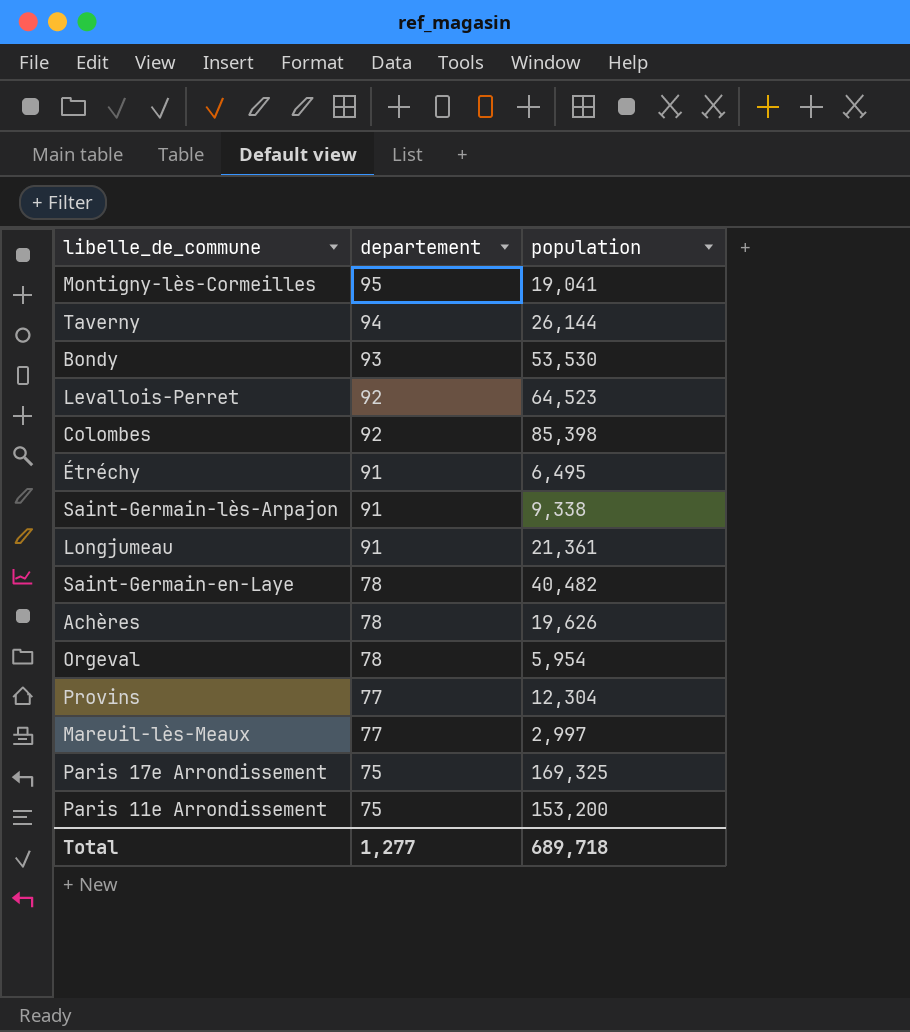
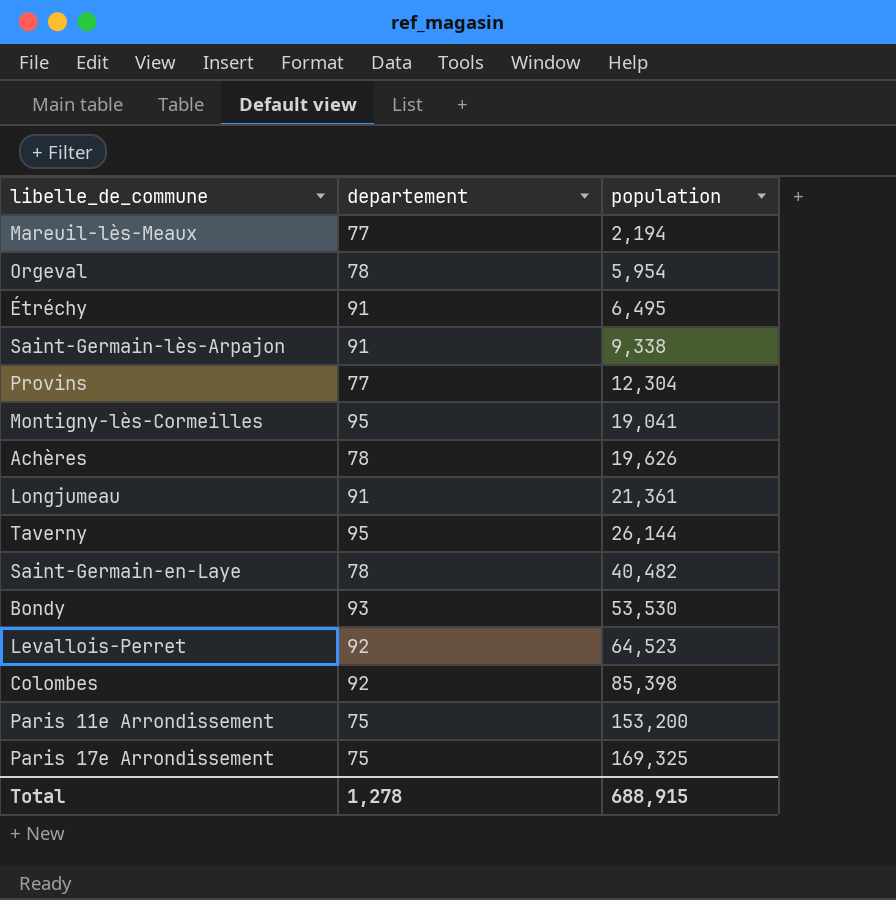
row order: departement descending -> population ascending
Mareuil-lès-Meaux | population: 2,997 -> 2,194
Taverny | departement: 94 -> 95
Total | departement: 1,277 -> 1,278
Total | population: 689,718 -> 688,915

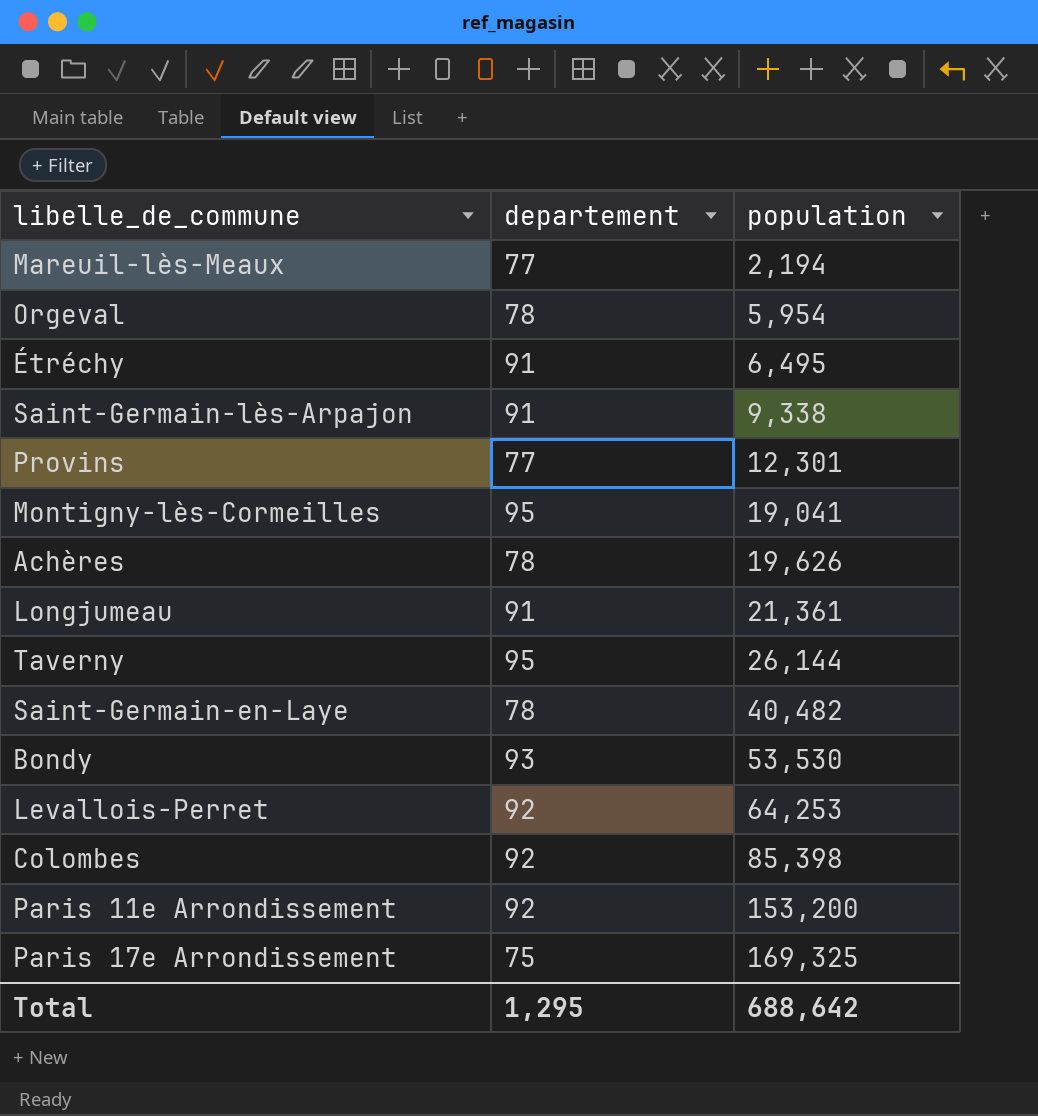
Provins | population: 12,304 -> 12,301
Levallois-Perret | population: 64,523 -> 64,253
Paris 11e Arrondissement | departement: 75 -> 92
Total | departement: 1,278 -> 1,295
Total | population: 688,915 -> 688,642

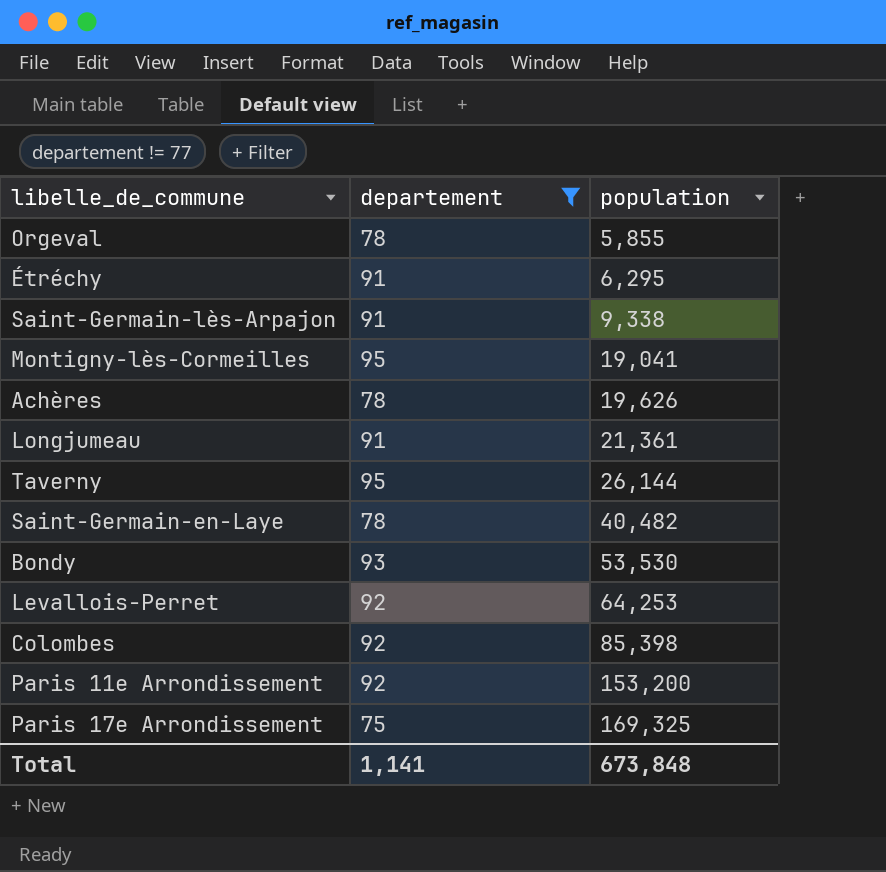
filter: none -> departement != 77
Orgeval | population: 5,954 -> 5,855
Étréchy | population: 6,495 -> 6,295
Total | departement: 1,295 -> 1,141
Total | population: 688,642 -> 673,848

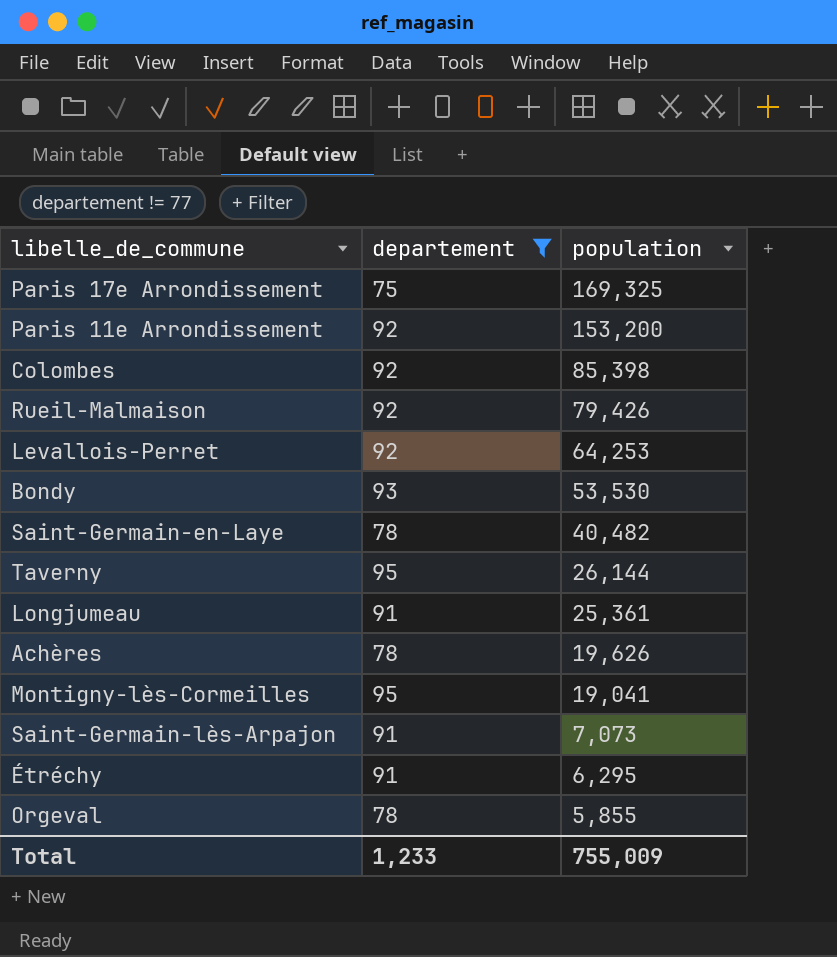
row order: population ascending -> population descending
row Rueil-Malmaison: none -> 92 | 79,426
Longjumeau | population: 21,361 -> 25,361
Saint-Germain-lès-Arpajon | population: 9,338 -> 7,073
Total | departement: 1,141 -> 1,233
Total | population: 673,848 -> 755,009

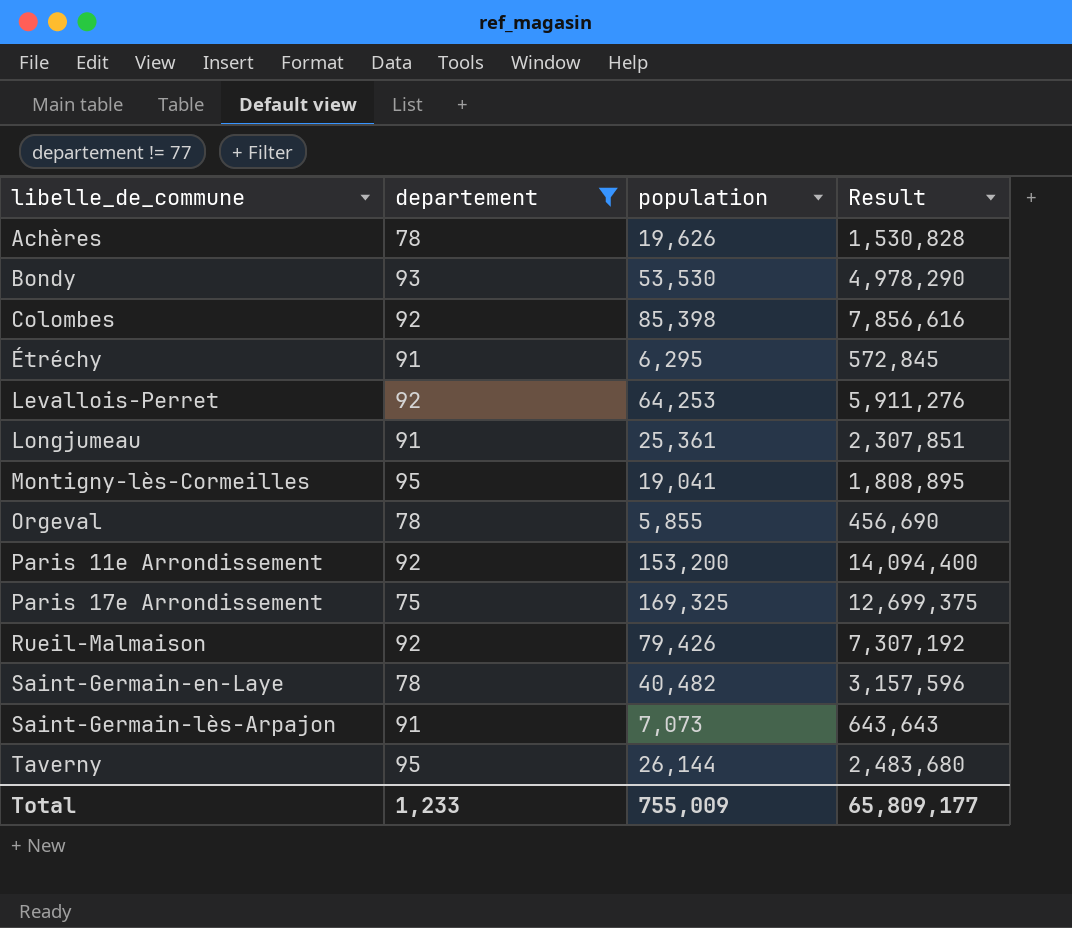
row order: population descending -> libelle_de_commune ascending
column Result | formula: none -> [departement] * [population]

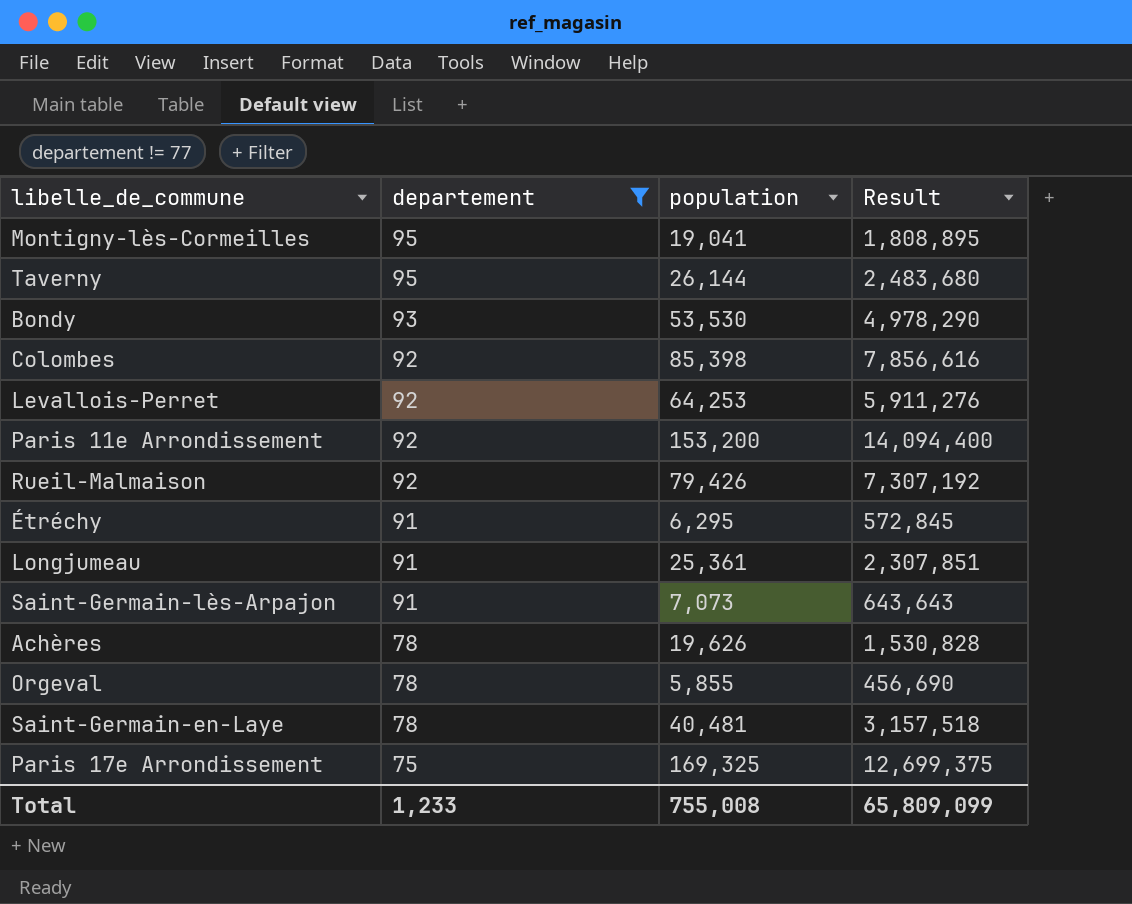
row order: libelle_de_commune ascending -> departement descending
Saint-Germain-en-Laye | population: 40,482 -> 40,481
Saint-Germain-en-Laye | Result: 3,157,596 -> 3,157,518
Total | population: 755,009 -> 755,008
Total | Result: 65,809,177 -> 65,809,099

